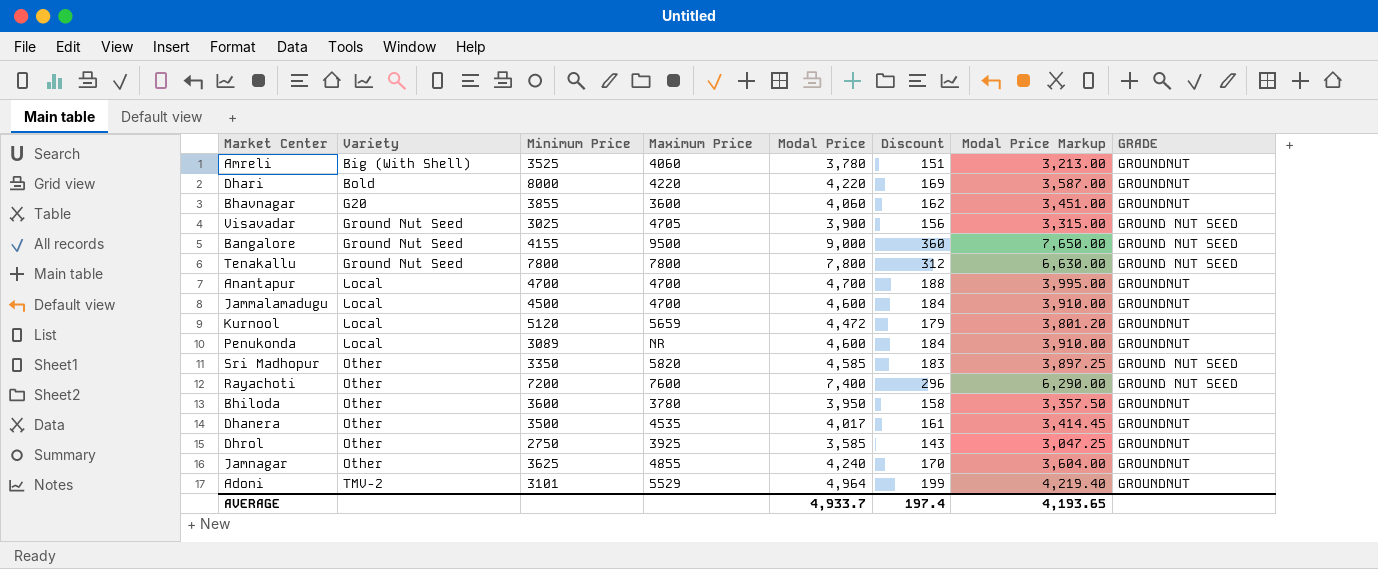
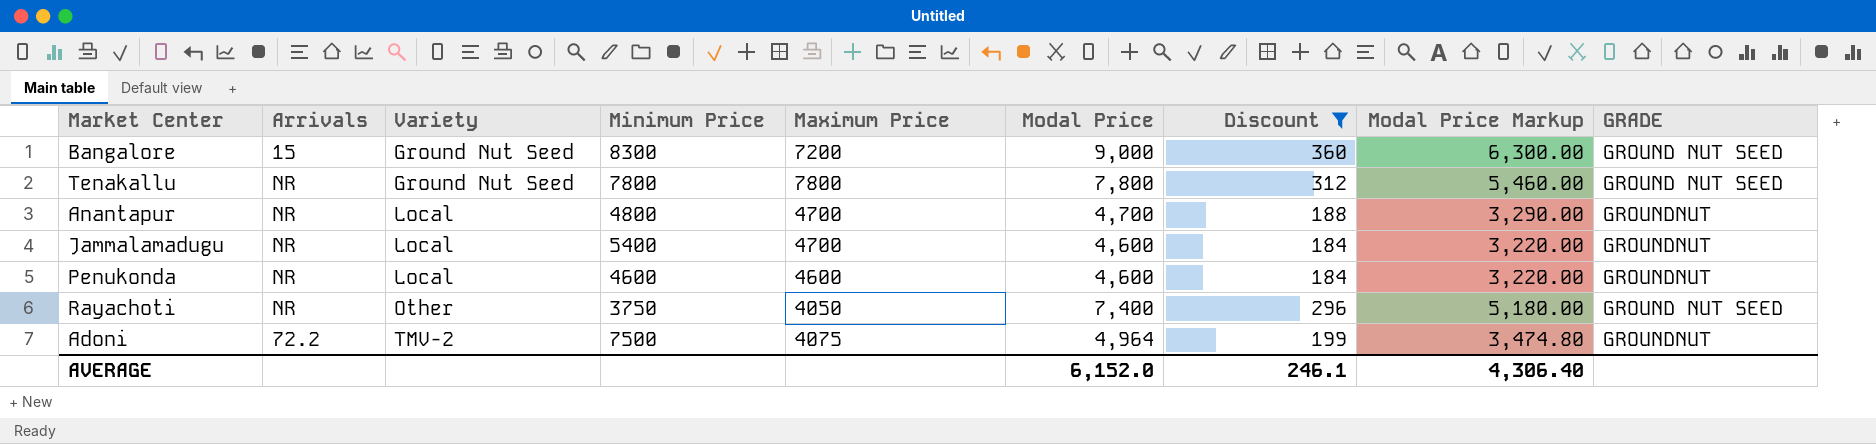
filter: none -> Discount >= 184
column Arrivals | position: none -> 2
column Modal Price Markup | formula: [Modal Price] * 0.85 -> [Modal Price] * 0.7
Bangalore | Minimum Price: 4155 -> 8300
Bangalore | Maximum Price: 9500 -> 7200
Anantapur | Minimum Price: 4700 -> 4800
Jammalamadugu | Minimum Price: 4500 -> 5400
Penukonda | Minimum Price: 3089 -> 4600
Penukonda | Maximum Price: NR -> 4600
Rayachoti | Minimum Price: 7200 -> 3750
Rayachoti | Maximum Price: 7600 -> 4050
Adoni | Minimum Price: 3101 -> 7500
Adoni | Maximum Price: 5529 -> 4075
AVERAGE | Modal Price: 4,933.7 -> 6,152.0
AVERAGE | Discount: 197.4 -> 246.1
AVERAGE | Modal Price Markup: 4,193.65 -> 4,306.40

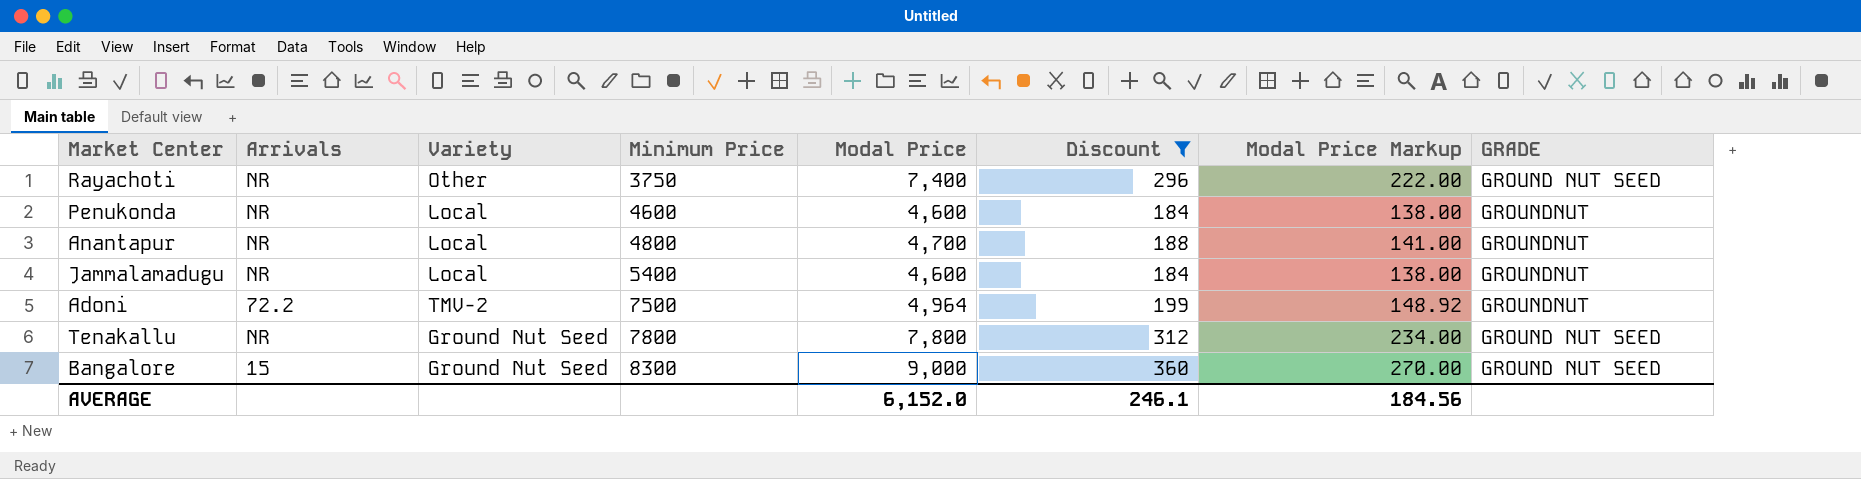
row order: Variety ascending -> Minimum Price ascending
column Maximum Price | position: 5 -> none
column Modal Price Markup | formula: [Modal Price] * 0.7 -> [Modal Price] * 0.03
AVERAGE | Modal Price Markup: 4,306.40 -> 184.56

